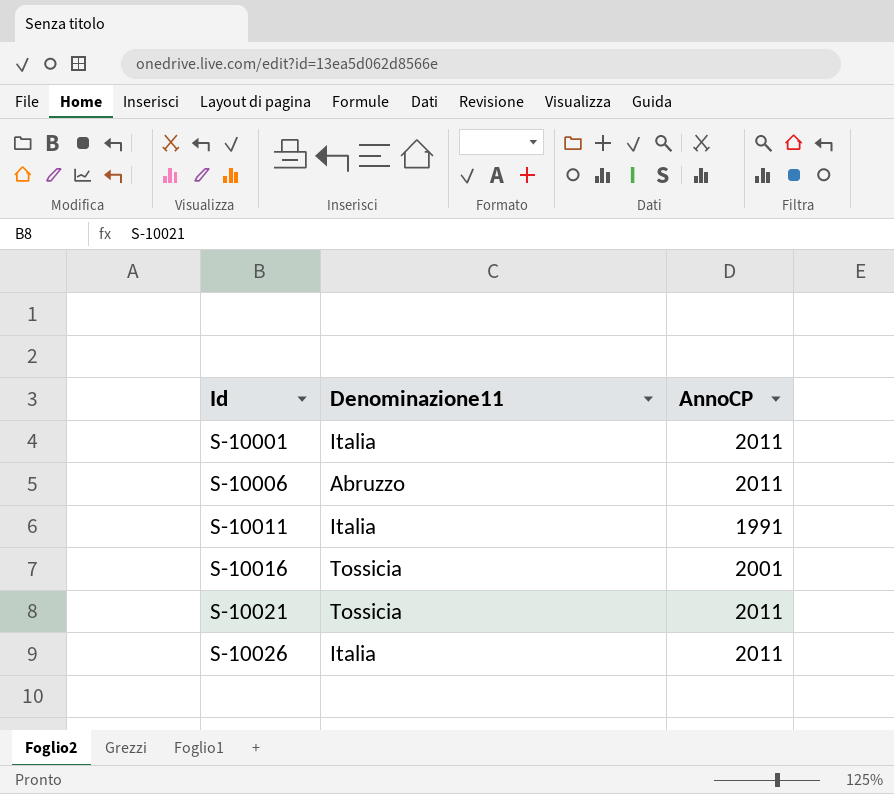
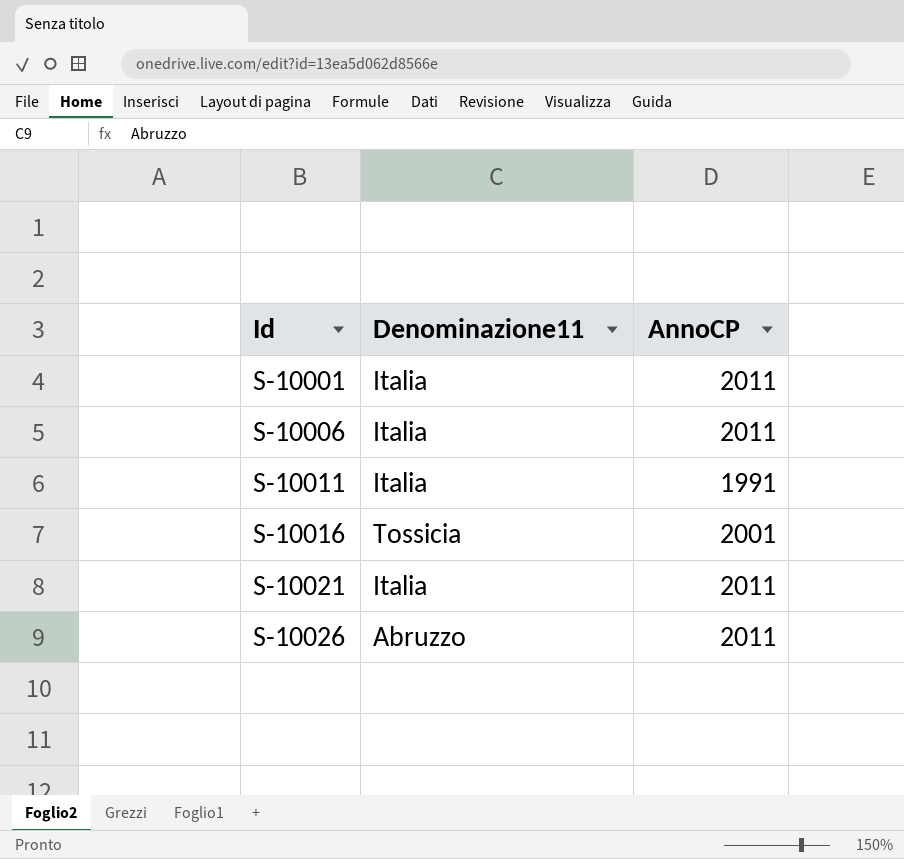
S-10006 | Denominazione11: Abruzzo -> Italia
S-10021 | Denominazione11: Tossicia -> Italia
S-10026 | Denominazione11: Italia -> Abruzzo

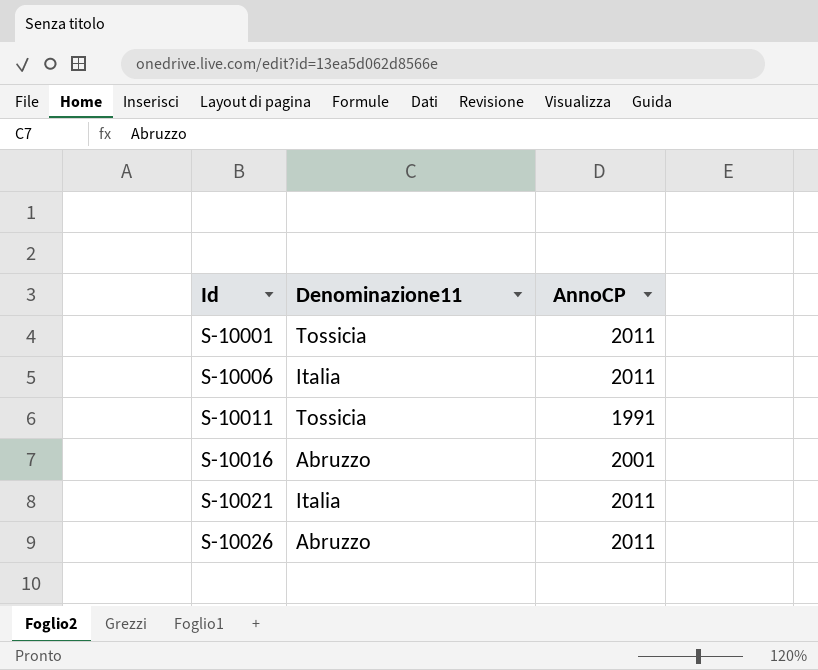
S-10001 | Denominazione11: Italia -> Tossicia
S-10011 | Denominazione11: Italia -> Tossicia
S-10016 | Denominazione11: Tossicia -> Abruzzo

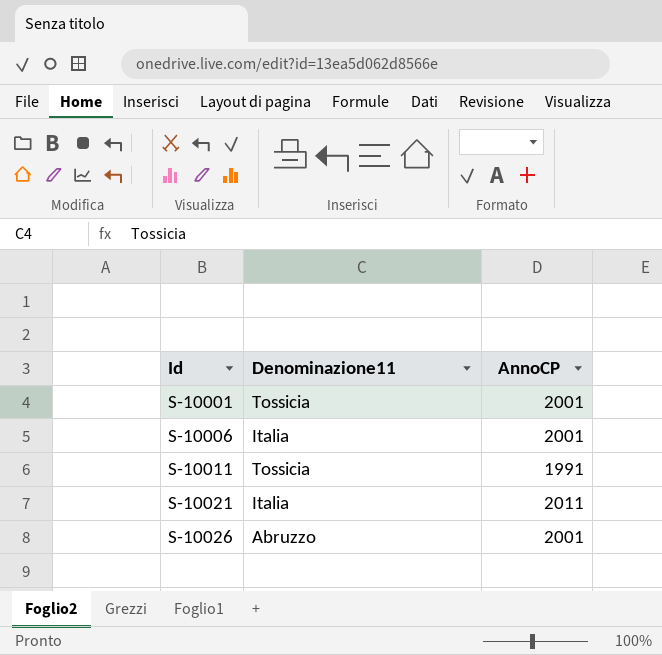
row S-10016: Abruzzo | 2001 -> none
S-10001 | AnnoCP: 2011 -> 2001
S-10006 | AnnoCP: 2011 -> 2001
S-10026 | AnnoCP: 2011 -> 2001

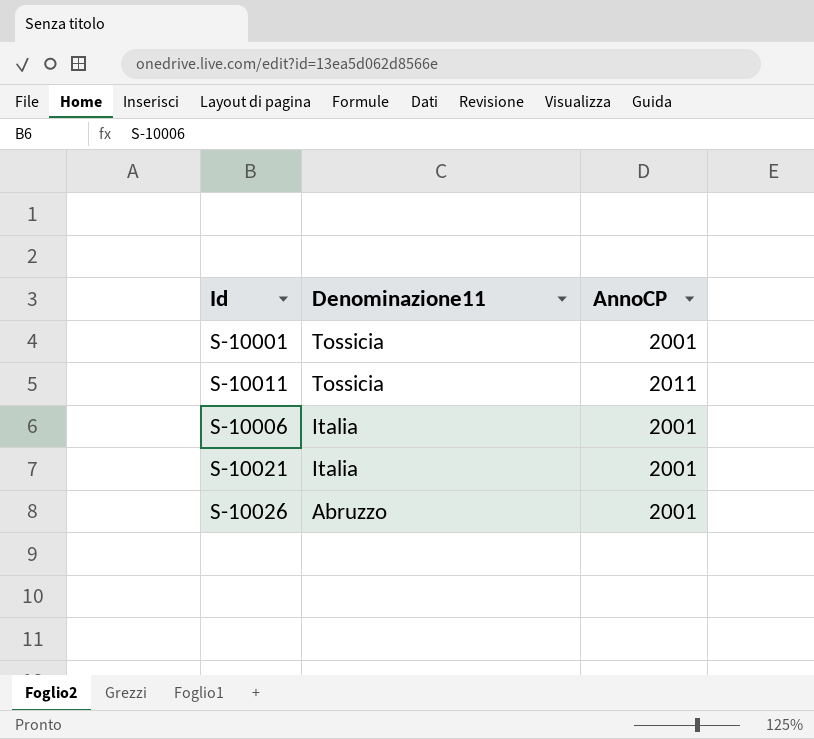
row order: Id ascending -> Denominazione11 descending
S-10011 | AnnoCP: 1991 -> 2011
S-10021 | AnnoCP: 2011 -> 2001

